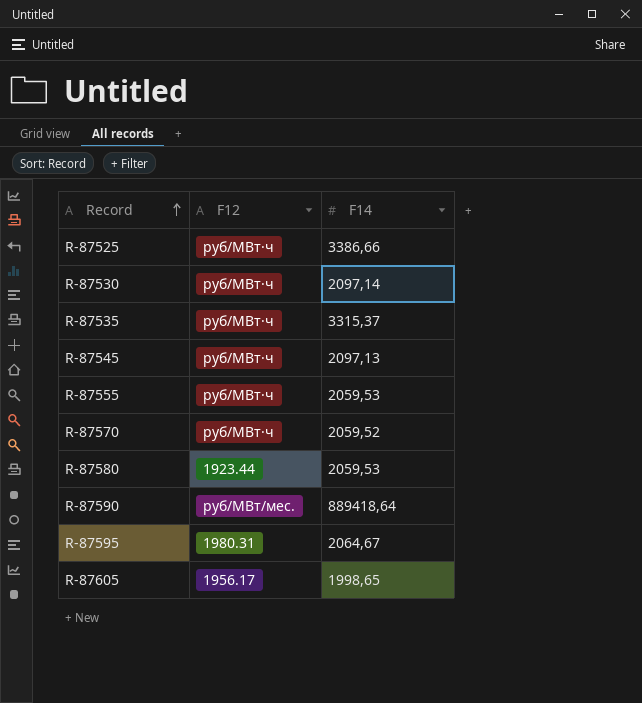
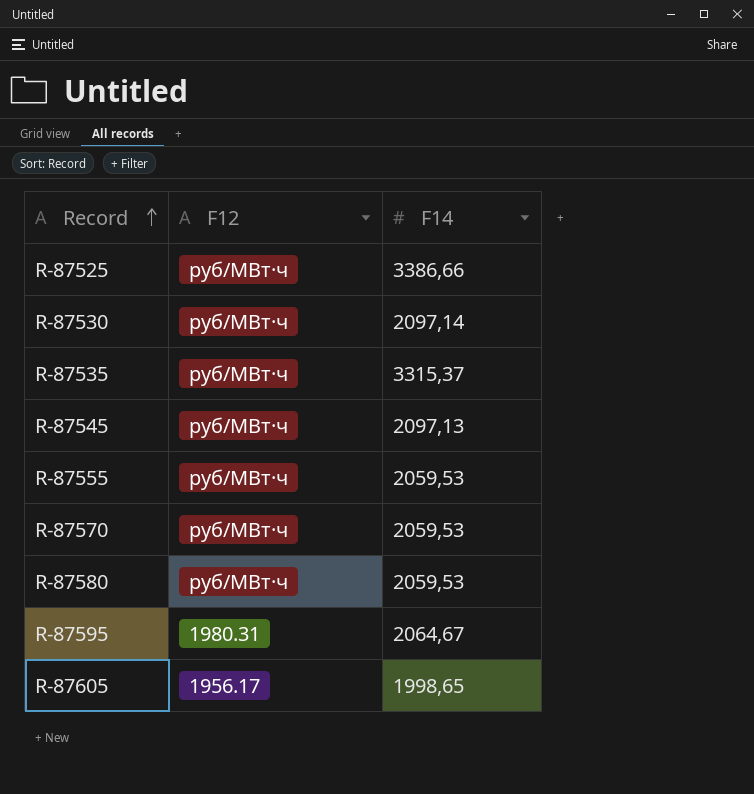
row R-87590: руб/МВт/мес. | 889418,64 -> none
R-87570 | F14: 2059,52 -> 2059,53
R-87580 | F12: 1923.44 -> руб/МВт·ч

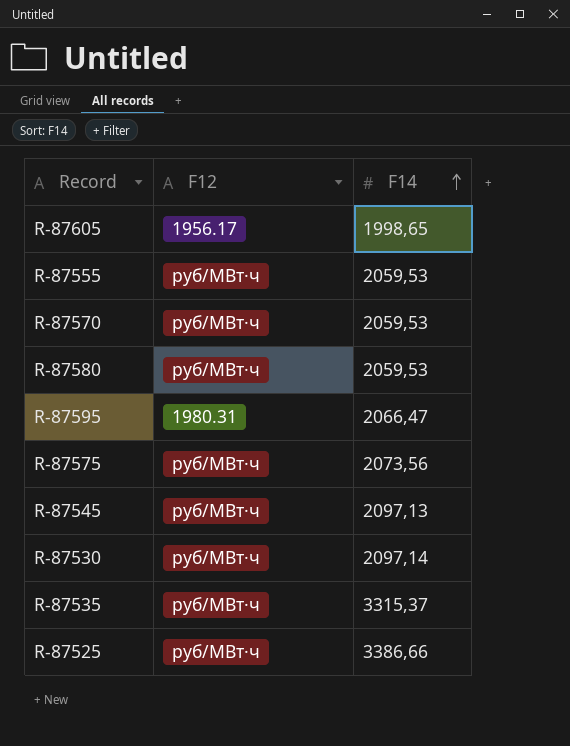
row order: Record ascending -> F14 ascending
R-87595 | F14: 2064,67 -> 2066,47
row R-87575: none -> руб/МВт·ч | 2073,56

